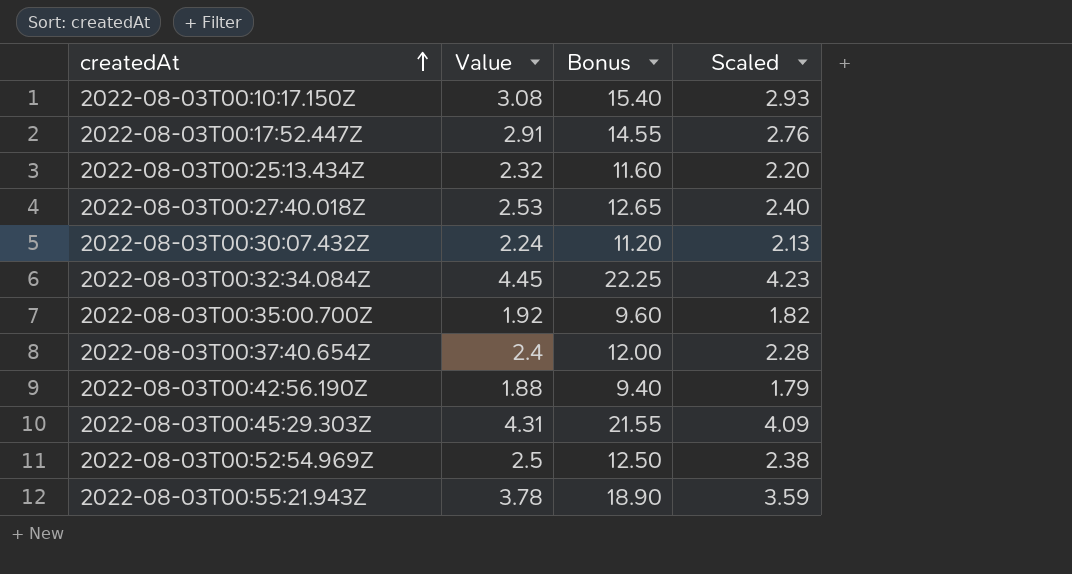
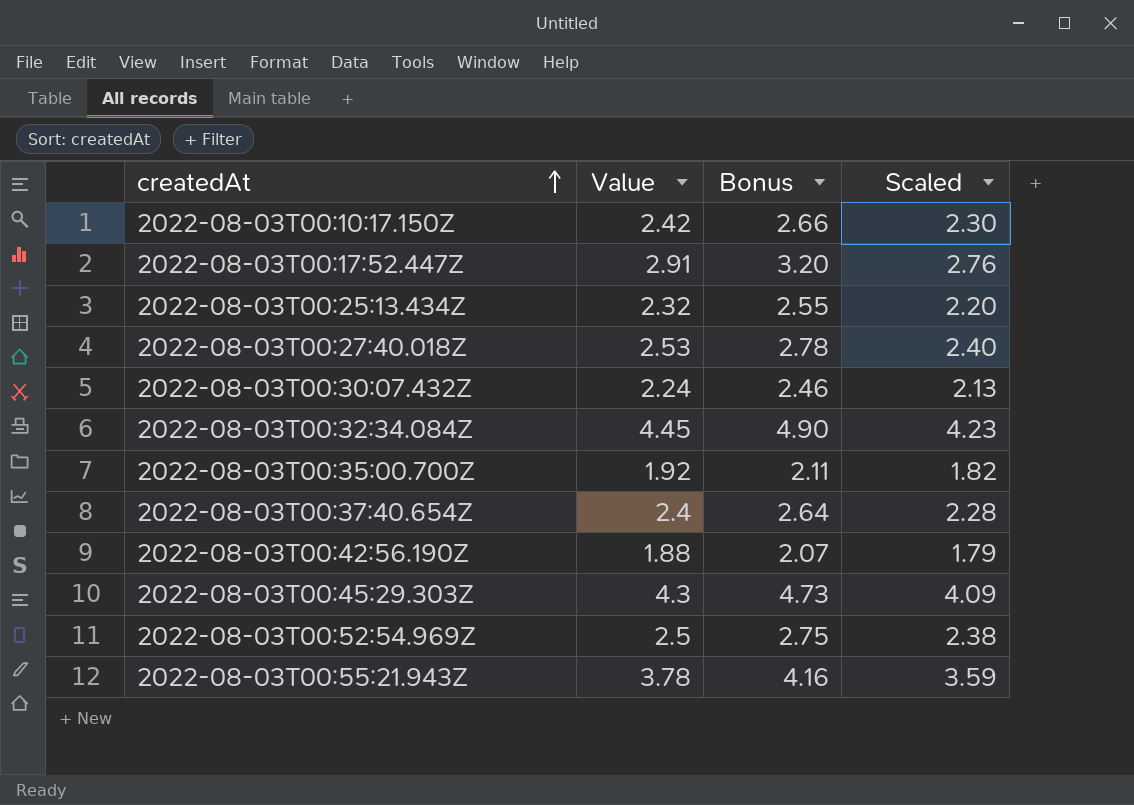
column Bonus | formula: [Value] * 5 -> [Value] * 1.1
2022-08-03T00:10:17.150Z | Value: 3.08 -> 2.42
2022-08-03T00:10:17.150Z | Scaled: 2.93 -> 2.30
2022-08-03T00:45:29.303Z | Value: 4.31 -> 4.3

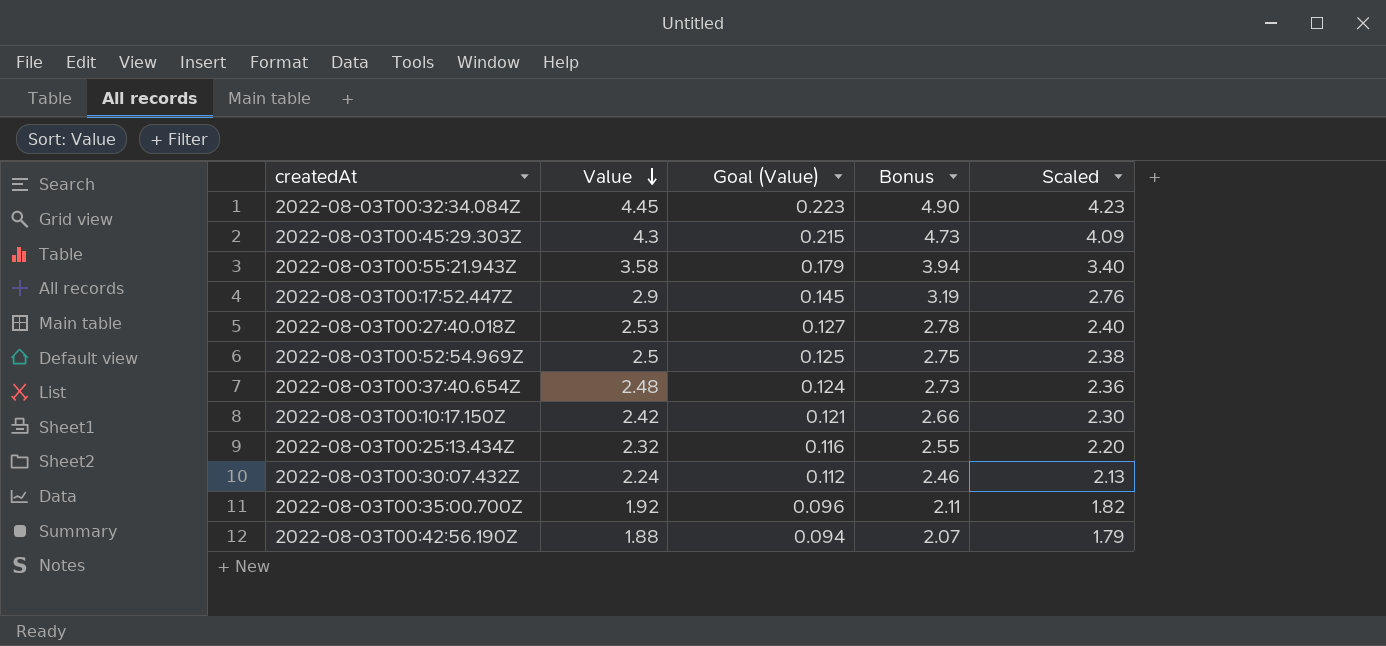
row order: createdAt ascending -> Value descending
column Goal (Value) | formula: none -> [Value] * 0.05
2022-08-03T00:55:21.943Z | Value: 3.78 -> 3.58
2022-08-03T00:55:21.943Z | Bonus: 4.16 -> 3.94
2022-08-03T00:55:21.943Z | Scaled: 3.59 -> 3.40
2022-08-03T00:17:52.447Z | Value: 2.91 -> 2.9
2022-08-03T00:17:52.447Z | Bonus: 3.20 -> 3.19
2022-08-03T00:37:40.654Z | Value: 2.4 -> 2.48
2022-08-03T00:37:40.654Z | Bonus: 2.64 -> 2.73
2022-08-03T00:37:40.654Z | Scaled: 2.28 -> 2.36

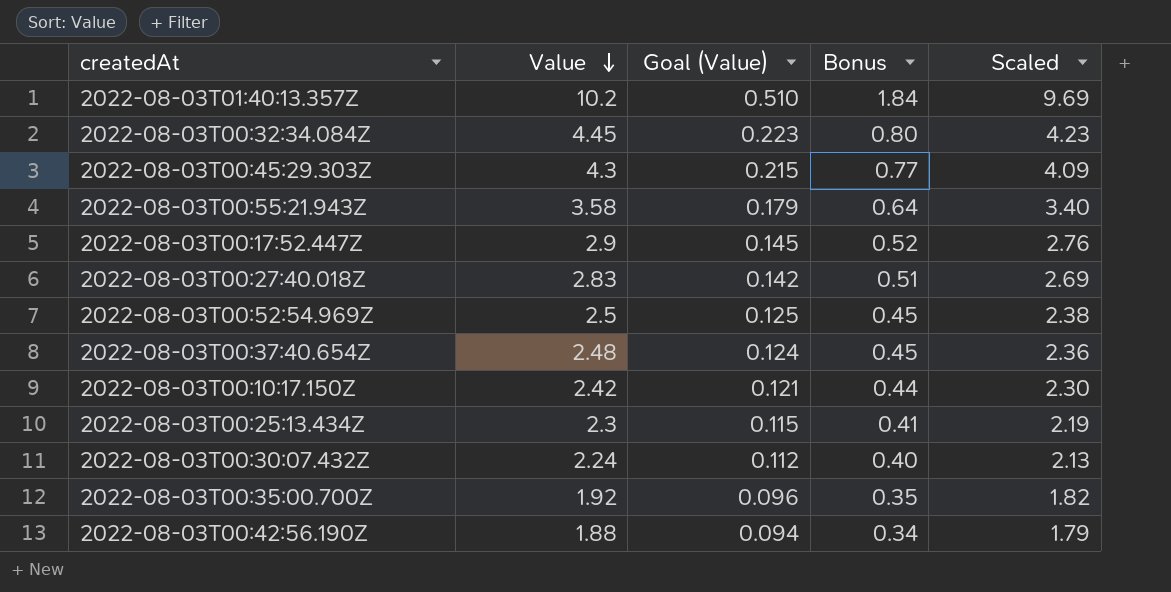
column Bonus | formula: [Value] * 1.1 -> [Value] * 0.18
row 2022-08-03T01:40:13.357Z: none -> 10.2 | 0.510 | 1.84 | 9.69
2022-08-03T00:27:40.018Z | Value: 2.53 -> 2.83
2022-08-03T00:27:40.018Z | Goal (Value): 0.127 -> 0.142
2022-08-03T00:27:40.018Z | Scaled: 2.40 -> 2.69
2022-08-03T00:25:13.434Z | Value: 2.32 -> 2.3
2022-08-03T00:25:13.434Z | Goal (Value): 0.116 -> 0.115
2022-08-03T00:25:13.434Z | Scaled: 2.20 -> 2.19

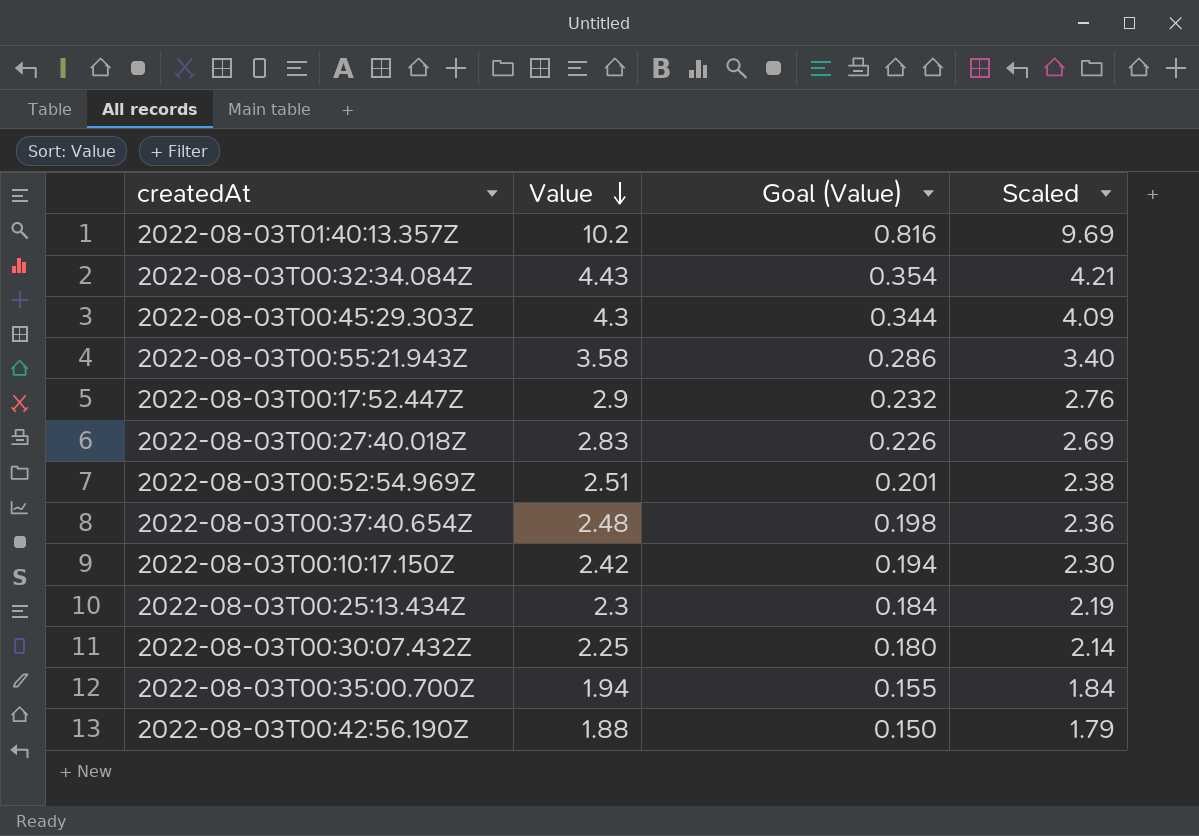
column Bonus | formula: [Value] * 0.18 -> none
column Goal (Value) | formula: [Value] * 0.05 -> [Value] * 0.08
2022-08-03T00:32:34.084Z | Value: 4.45 -> 4.43
2022-08-03T00:32:34.084Z | Scaled: 4.23 -> 4.21
2022-08-03T00:52:54.969Z | Value: 2.5 -> 2.51
2022-08-03T00:30:07.432Z | Value: 2.24 -> 2.25
2022-08-03T00:30:07.432Z | Scaled: 2.13 -> 2.14
2022-08-03T00:35:00.700Z | Value: 1.92 -> 1.94
2022-08-03T00:35:00.700Z | Scaled: 1.82 -> 1.84

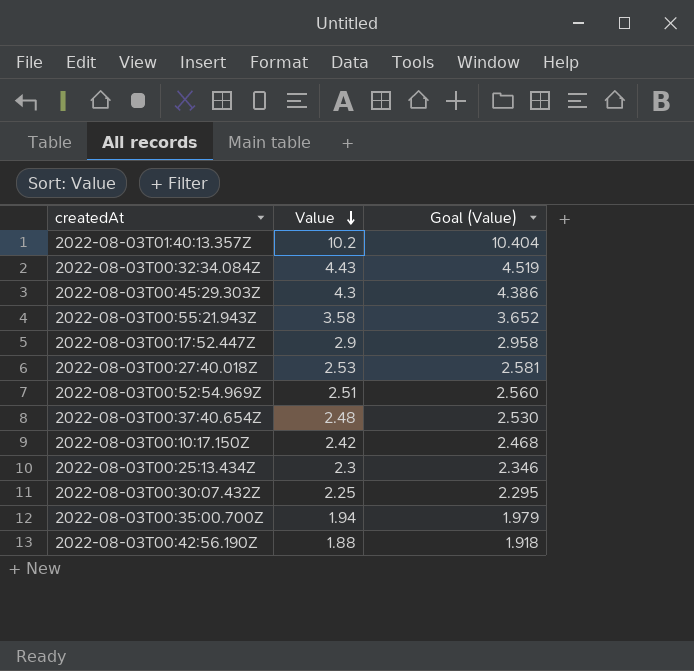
column Scaled | formula: [Value] * 0.95 -> none
column Goal (Value) | formula: [Value] * 0.08 -> [Value] * 1.02
2022-08-03T00:27:40.018Z | Value: 2.83 -> 2.53

